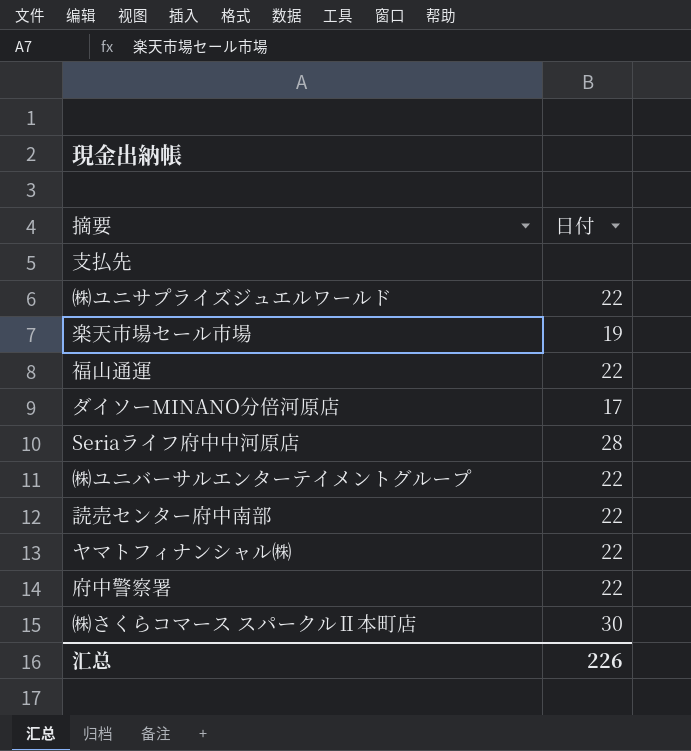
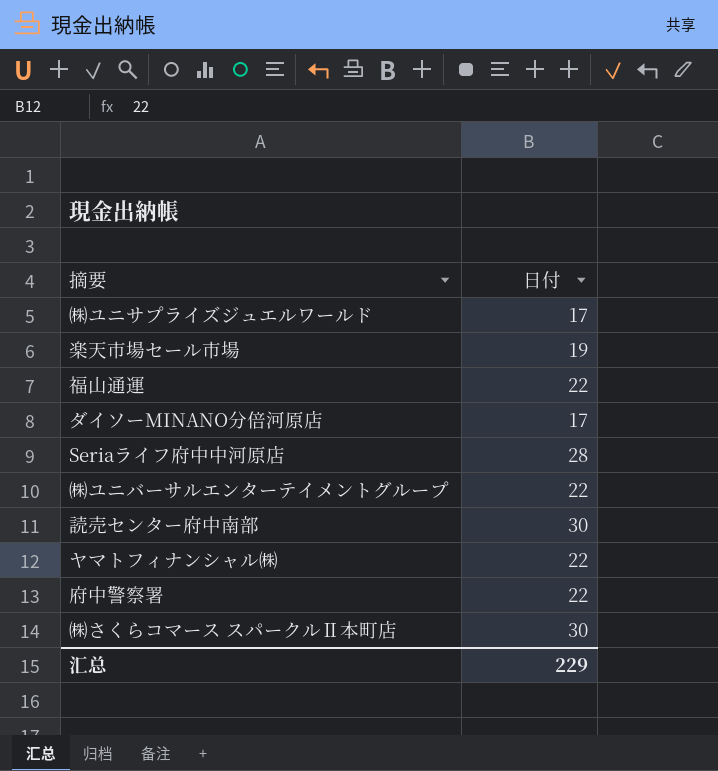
row 支払先: none -> none
㈱ユニサプライズジュエルワールド | 日付: 22 -> 17
読売センター府中南部 | 日付: 22 -> 30
汇总 | 日付: 226 -> 229

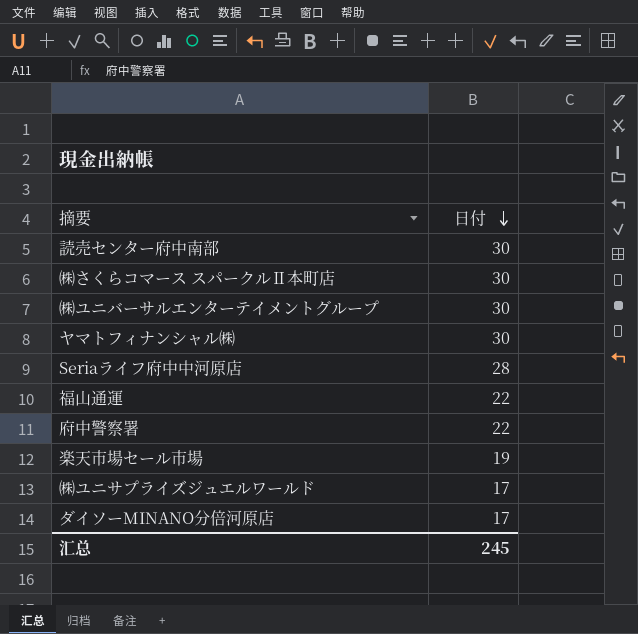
row order: none -> 日付 descending
㈱ユニバーサルエンターテイメントグループ | 日付: 22 -> 30
ヤマトフィナンシャル㈱ | 日付: 22 -> 30
汇总 | 日付: 229 -> 245

